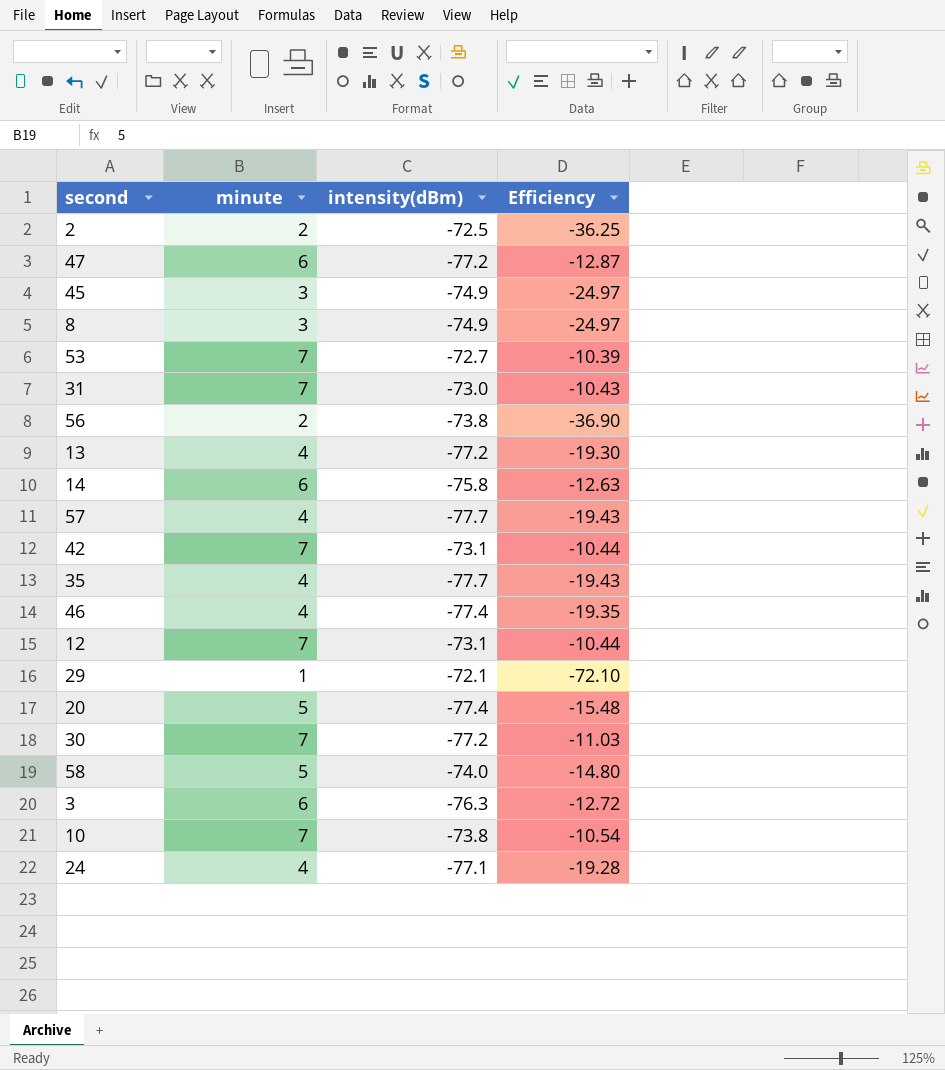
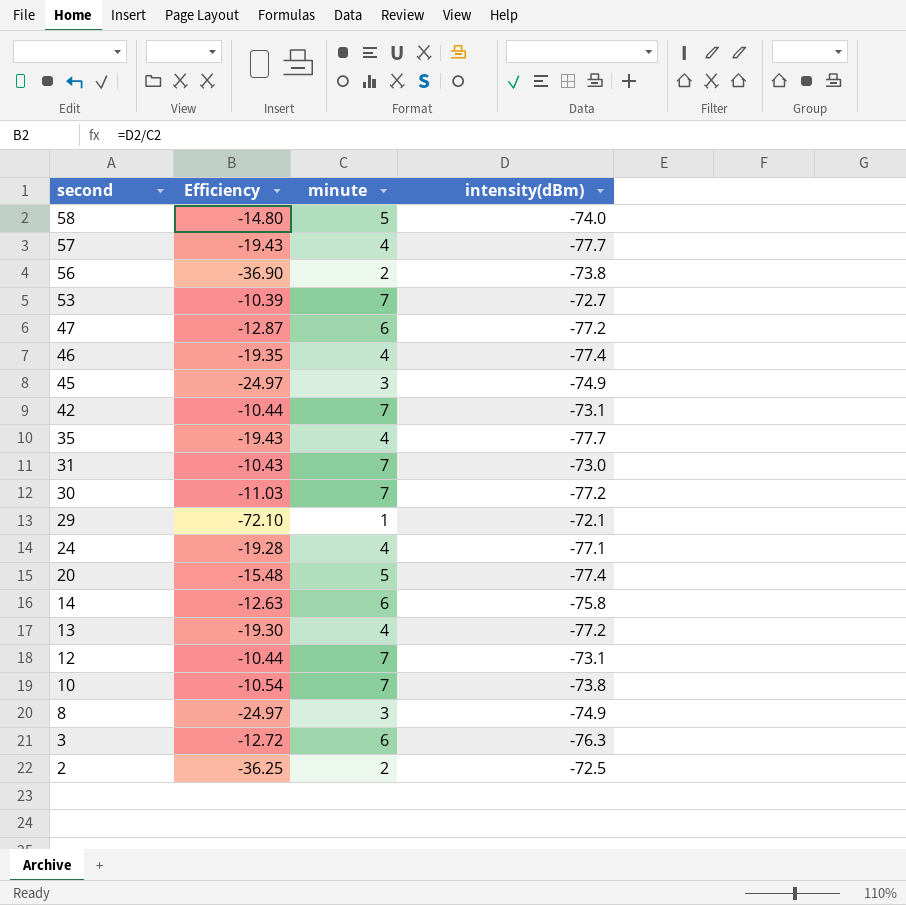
row order: none -> second descending
column Efficiency | position: 4 -> 2

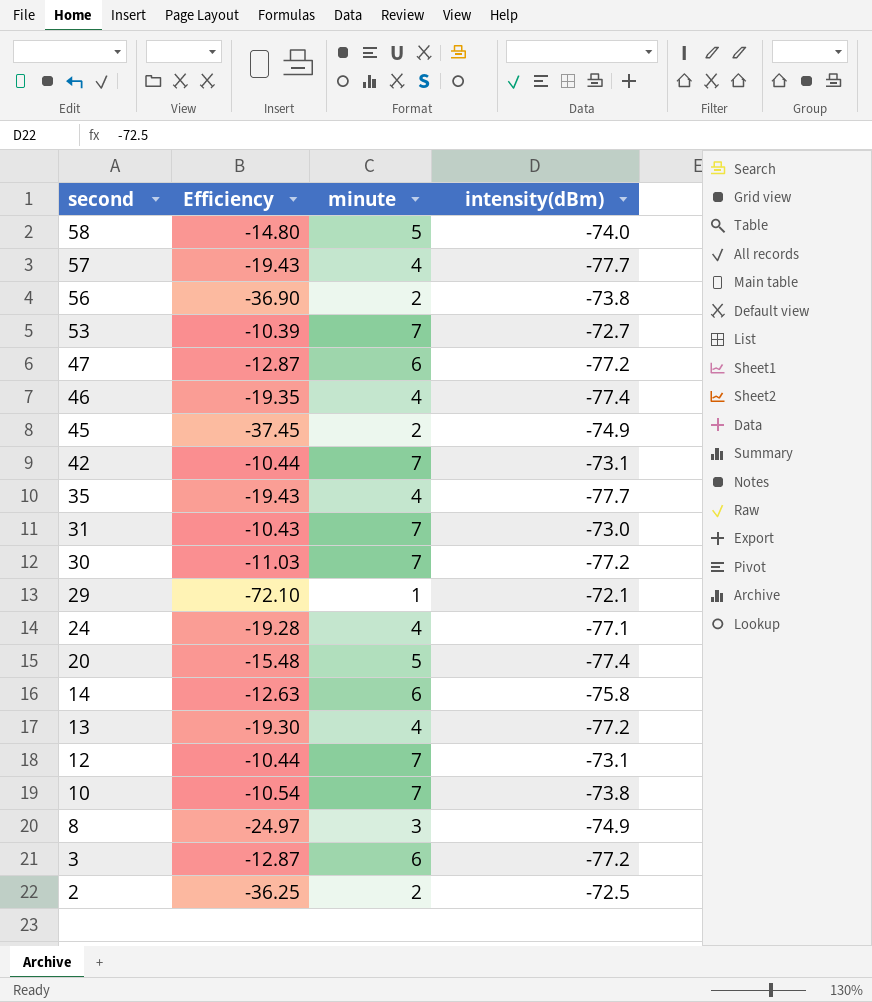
45 | Efficiency: -24.97 -> -37.45
45 | minute: 3 -> 2
3 | Efficiency: -12.72 -> -12.87
3 | intensity(dBm): -76.3 -> -77.2

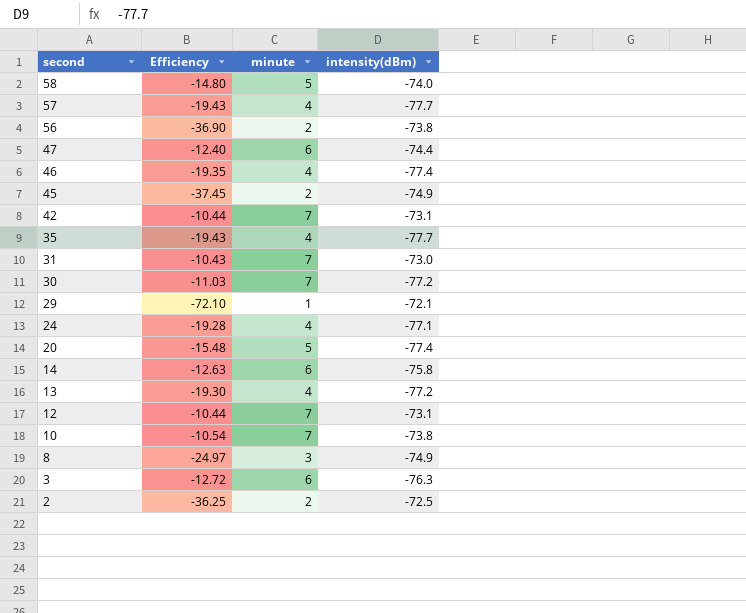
row 53: -10.39 | 7 | -72.7 -> none
47 | Efficiency: -12.87 -> -12.40
47 | intensity(dBm): -77.2 -> -74.4
3 | Efficiency: -12.87 -> -12.72
3 | intensity(dBm): -77.2 -> -76.3

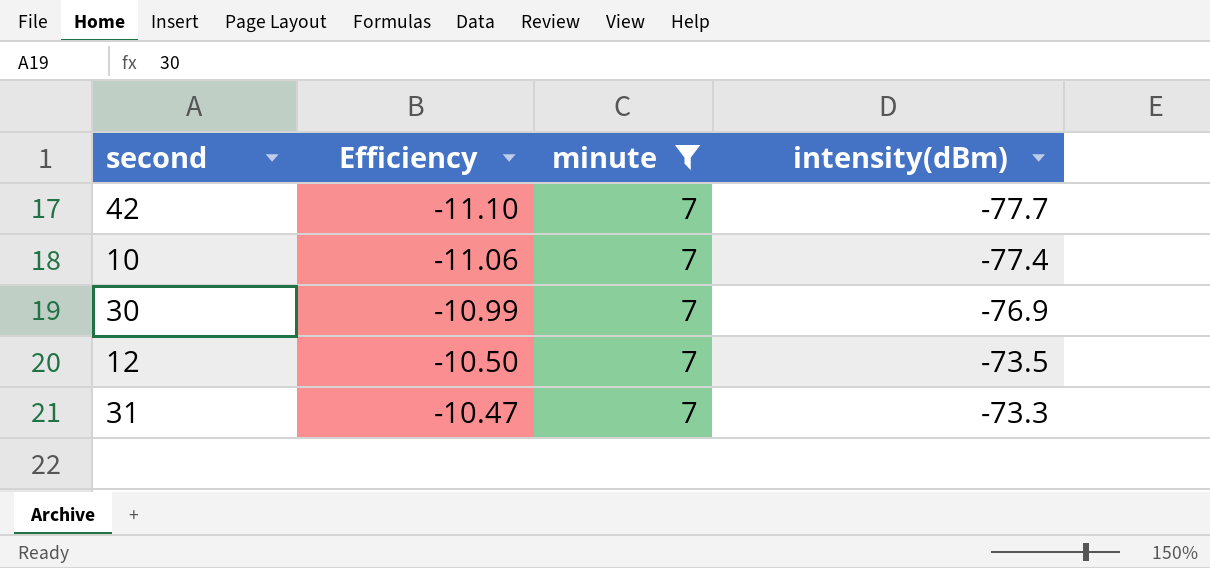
filter: none -> minute = 7
row order: second descending -> Efficiency ascending
42 | Efficiency: -10.44 -> -11.10
42 | intensity(dBm): -73.1 -> -77.7
10 | Efficiency: -10.54 -> -11.06
10 | intensity(dBm): -73.8 -> -77.4
30 | Efficiency: -11.03 -> -10.99
30 | intensity(dBm): -77.2 -> -76.9
12 | Efficiency: -10.44 -> -10.50
12 | intensity(dBm): -73.1 -> -73.5
31 | Efficiency: -10.43 -> -10.47
31 | intensity(dBm): -73.0 -> -73.3

